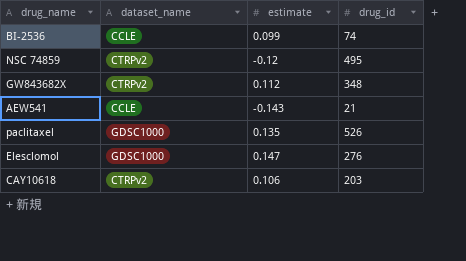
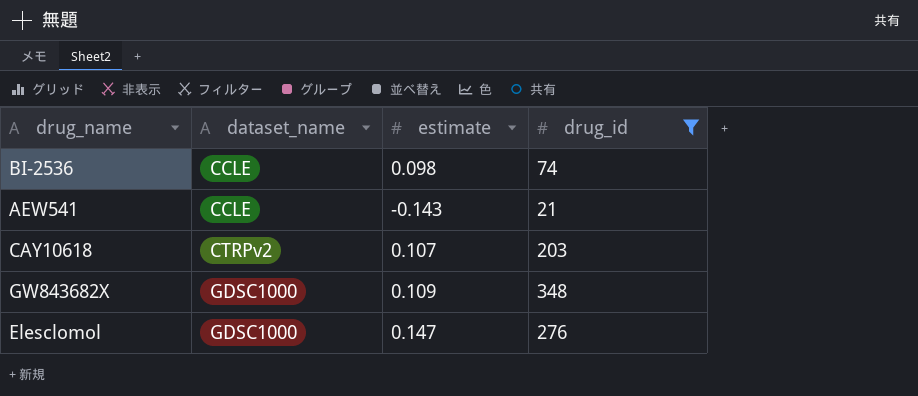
filter: none -> drug_id <= 348
row order: none -> dataset_name ascending
BI-2536 | estimate: 0.099 -> 0.098
CAY10618 | estimate: 0.106 -> 0.107
GW843682X | dataset_name: CTRPv2 -> GDSC1000
GW843682X | estimate: 0.112 -> 0.109

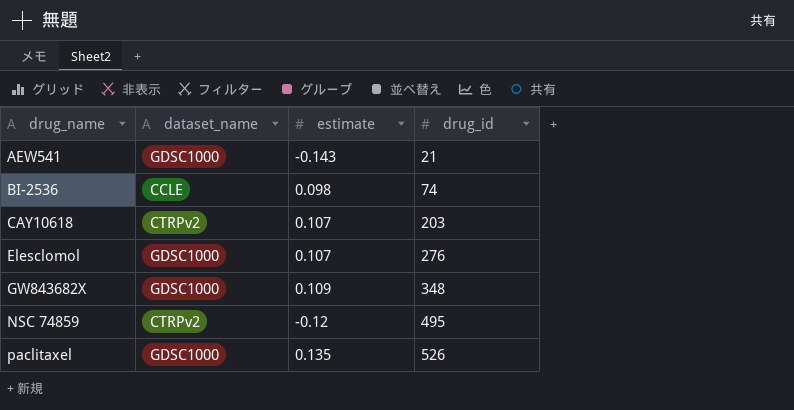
filter: drug_id <= 348 -> none
row order: dataset_name ascending -> drug_name ascending
AEW541 | dataset_name: CCLE -> GDSC1000
Elesclomol | estimate: 0.147 -> 0.107

